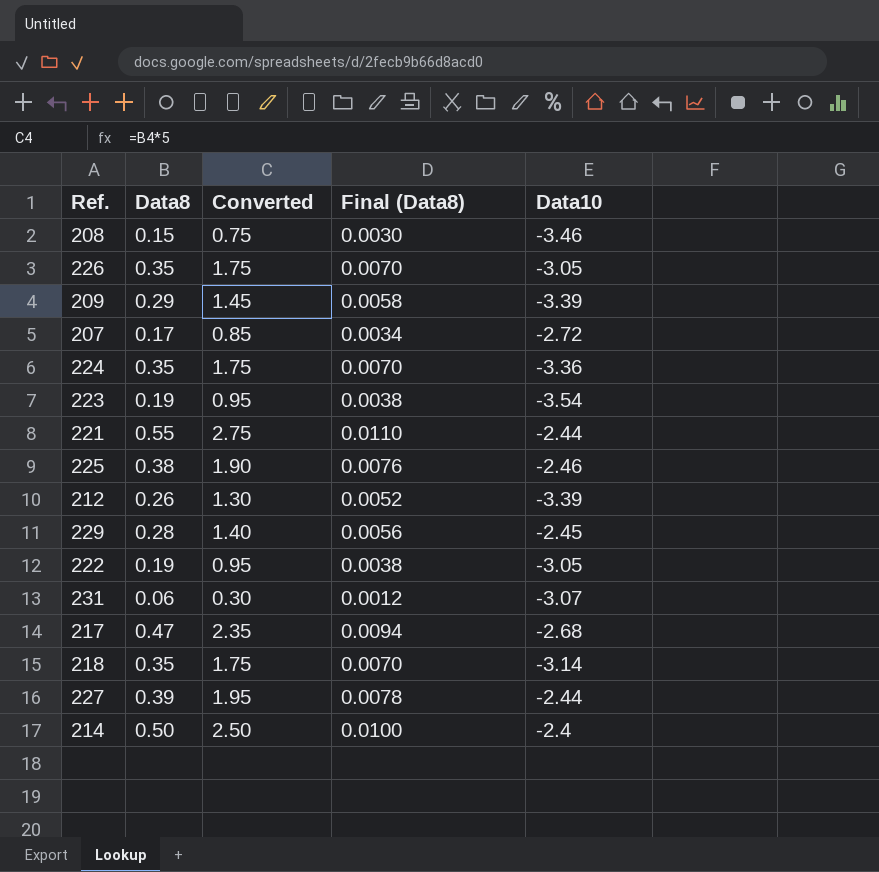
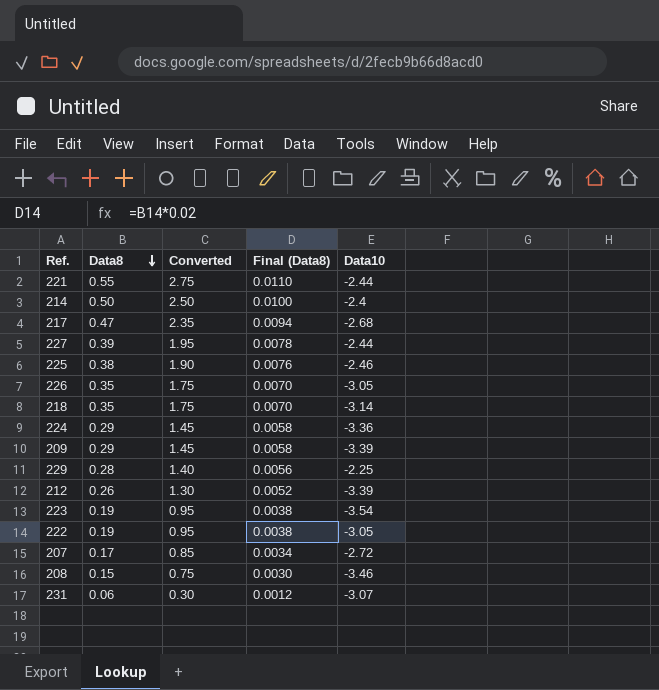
row order: none -> Data8 descending
224 | Data8: 0.35 -> 0.29
224 | Converted: 1.75 -> 1.45
224 | Final (Data8): 0.0070 -> 0.0058
229 | Data10: -2.45 -> -2.25

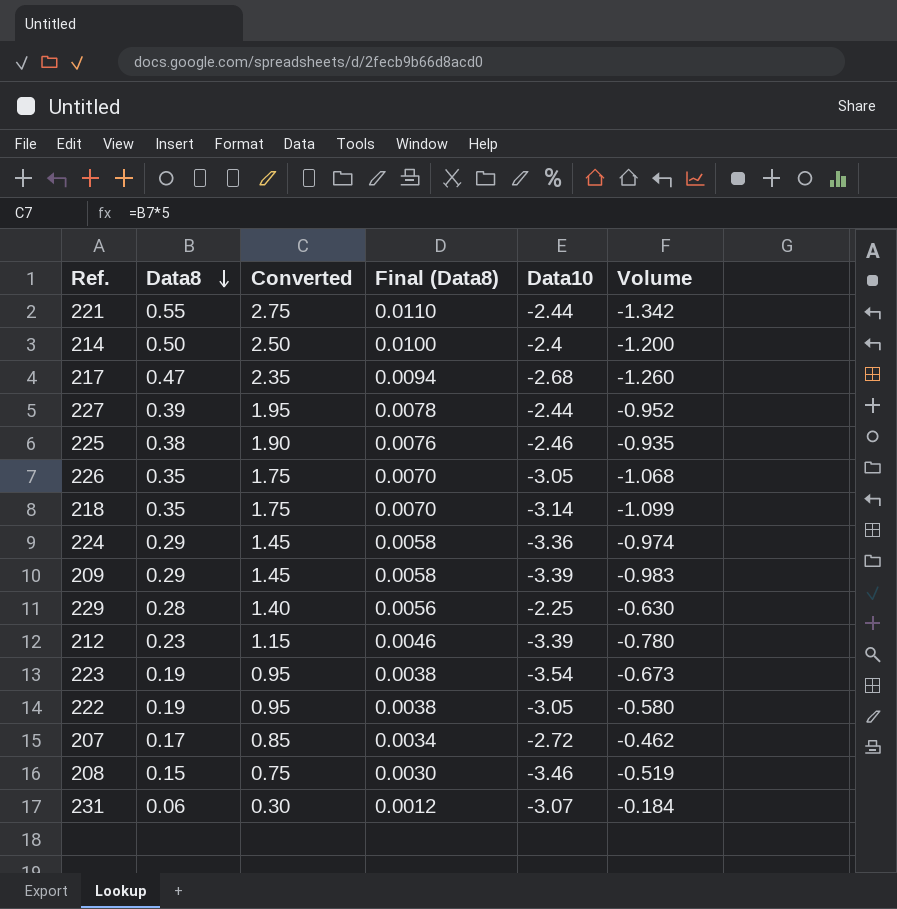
column Volume | formula: none -> [Data8] * [Data10]
212 | Data8: 0.26 -> 0.23
212 | Converted: 1.30 -> 1.15
212 | Final (Data8): 0.0052 -> 0.0046

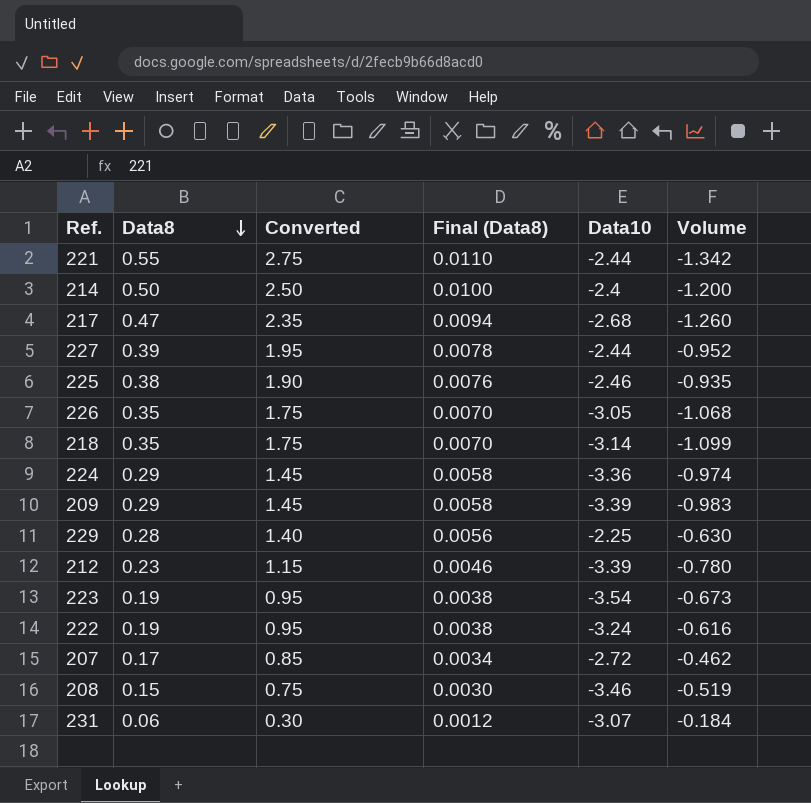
222 | Data10: -3.05 -> -3.24
222 | Volume: -0.580 -> -0.616

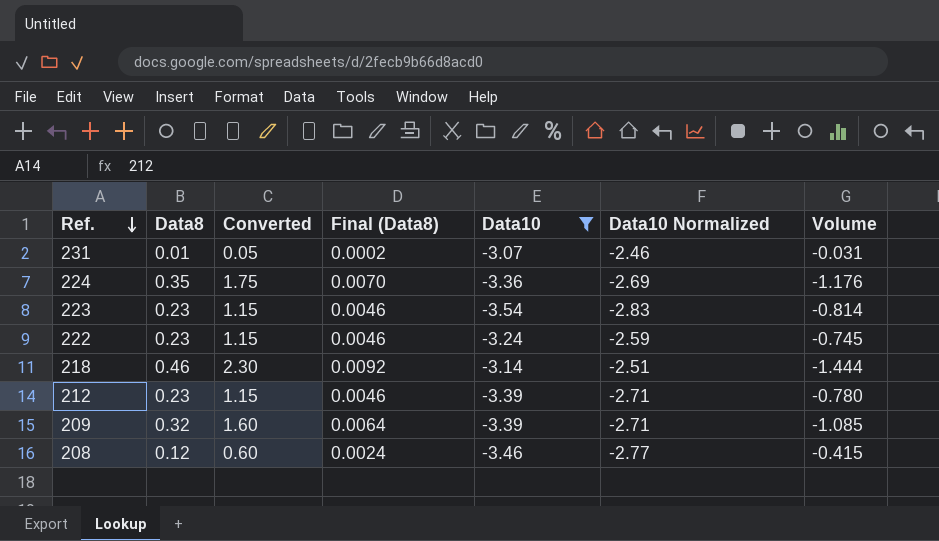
filter: none -> Data10 <= -3.07
row order: Data8 descending -> Ref. descending
column Data10 Normalized | formula: none -> [Data10] * 0.8
231 | Data8: 0.06 -> 0.01
231 | Converted: 0.30 -> 0.05
231 | Final (Data8): 0.0012 -> 0.0002
231 | Volume: -0.184 -> -0.031
224 | Data8: 0.29 -> 0.35
224 | Converted: 1.45 -> 1.75
224 | Final (Data8): 0.0058 -> 0.0070
224 | Volume: -0.974 -> -1.176
223 | Data8: 0.19 -> 0.23
223 | Converted: 0.95 -> 1.15
223 | Final (Data8): 0.0038 -> 0.0046
223 | Volume: -0.673 -> -0.814
222 | Data8: 0.19 -> 0.23
222 | Converted: 0.95 -> 1.15
222 | Final (Data8): 0.0038 -> 0.0046
222 | Volume: -0.616 -> -0.745
218 | Data8: 0.35 -> 0.46
218 | Converted: 1.75 -> 2.30
218 | Final (Data8): 0.0070 -> 0.0092
218 | Volume: -1.099 -> -1.444
209 | Data8: 0.29 -> 0.32
209 | Converted: 1.45 -> 1.60
209 | Final (Data8): 0.0058 -> 0.0064
209 | Volume: -0.983 -> -1.085
208 | Data8: 0.15 -> 0.12
208 | Converted: 0.75 -> 0.60
208 | Final (Data8): 0.0030 -> 0.0024
208 | Volume: -0.519 -> -0.415

